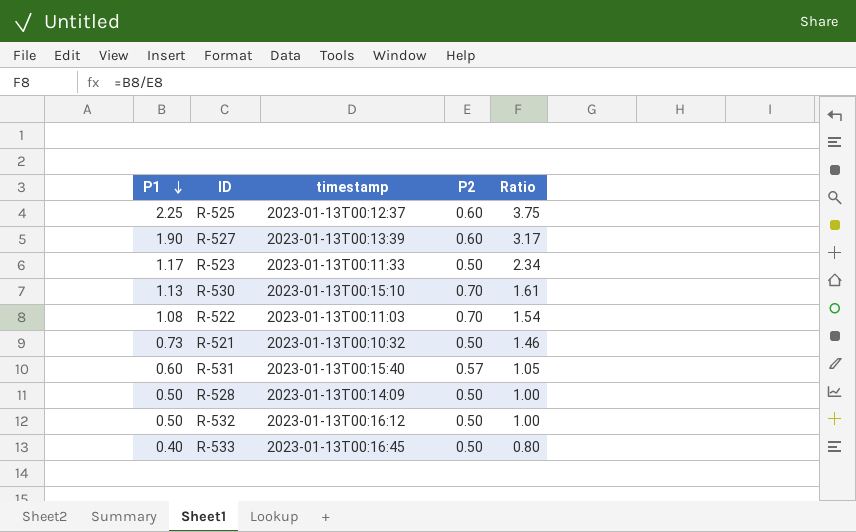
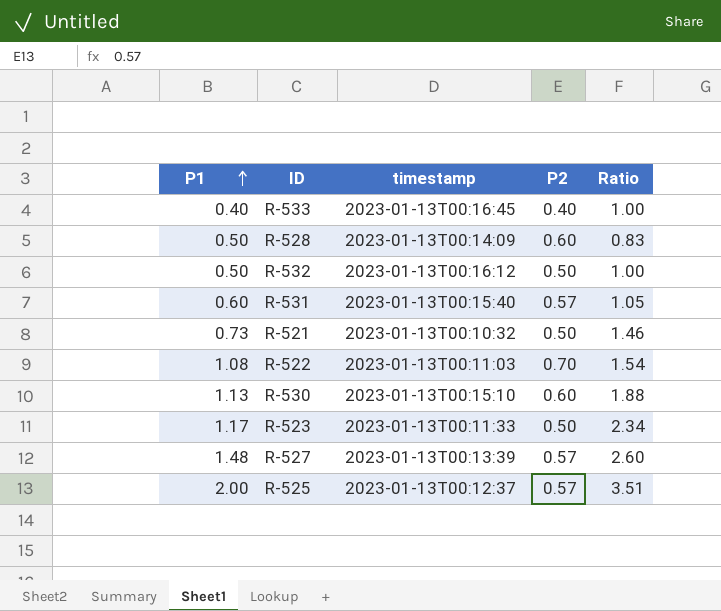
row order: P1 descending -> P1 ascending
R-533 | P2: 0.50 -> 0.40
R-533 | Ratio: 0.80 -> 1.00
R-528 | P2: 0.50 -> 0.60
R-528 | Ratio: 1.00 -> 0.83
R-530 | P2: 0.70 -> 0.60
R-530 | Ratio: 1.61 -> 1.88
R-527 | P1: 1.90 -> 1.48
R-527 | P2: 0.60 -> 0.57
R-527 | Ratio: 3.17 -> 2.60
R-525 | P1: 2.25 -> 2.00
R-525 | P2: 0.60 -> 0.57
R-525 | Ratio: 3.75 -> 3.51

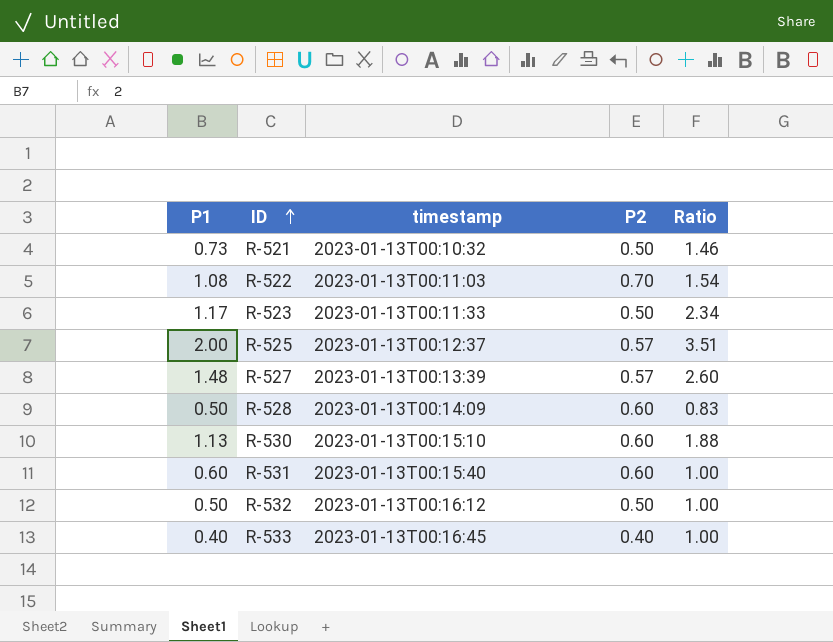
row order: P1 ascending -> ID ascending
R-531 | P2: 0.57 -> 0.60
R-531 | Ratio: 1.05 -> 1.00

